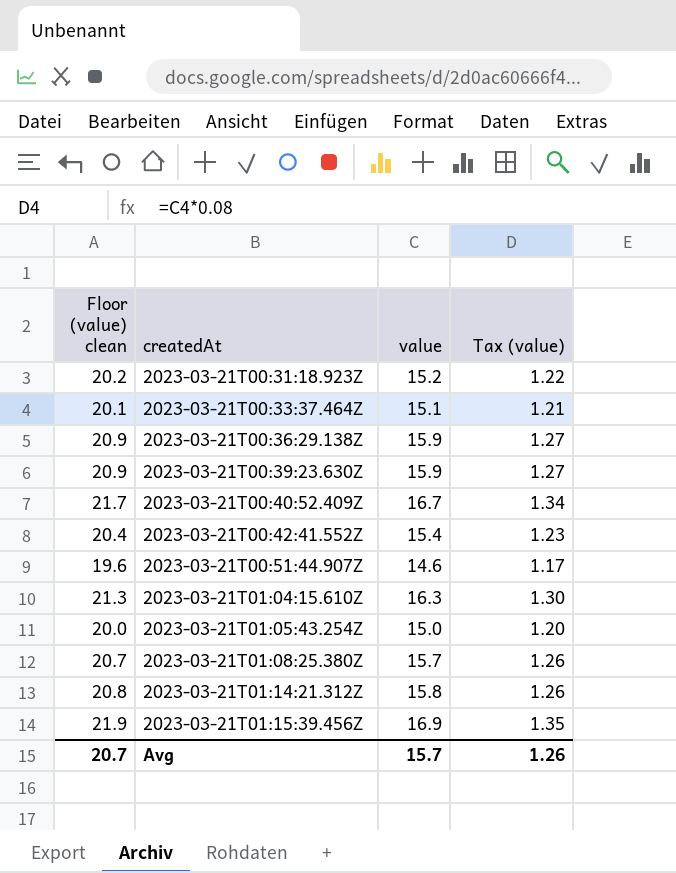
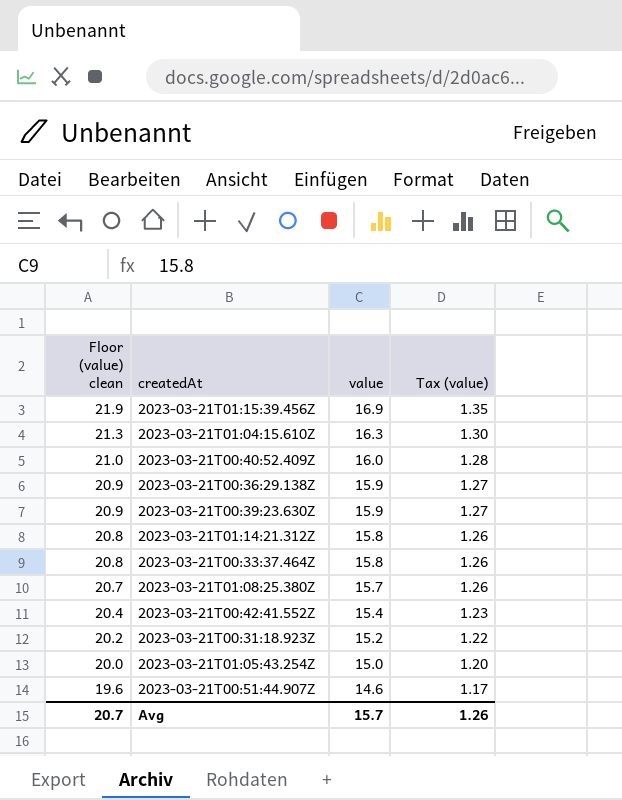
row order: createdAt ascending -> Floor (value) clean descending
2023-03-21T00:40:52.409Z | Floor (value) clean: 21.7 -> 21.0
2023-03-21T00:40:52.409Z | value: 16.7 -> 16.0
2023-03-21T00:40:52.409Z | Tax (value): 1.34 -> 1.28
2023-03-21T00:33:37.464Z | Floor (value) clean: 20.1 -> 20.8
2023-03-21T00:33:37.464Z | value: 15.1 -> 15.8
2023-03-21T00:33:37.464Z | Tax (value): 1.21 -> 1.26

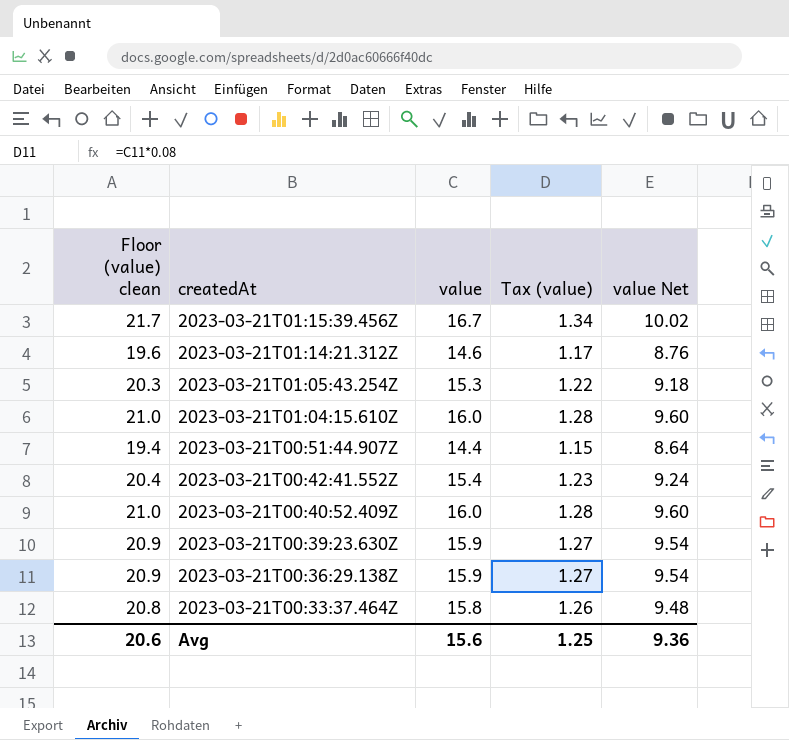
row order: Floor (value) clean descending -> createdAt descending
column value Net | formula: none -> [value] * 0.6
row 2023-03-21T01:08:25.380Z: 20.7 | 15.7 | 1.26 -> none
row 2023-03-21T00:31:18.923Z: 20.2 | 15.2 | 1.22 -> none
2023-03-21T01:15:39.456Z | Floor (value) clean: 21.9 -> 21.7
2023-03-21T01:15:39.456Z | value: 16.9 -> 16.7
2023-03-21T01:15:39.456Z | Tax (value): 1.35 -> 1.34
2023-03-21T01:14:21.312Z | Floor (value) clean: 20.8 -> 19.6
2023-03-21T01:14:21.312Z | value: 15.8 -> 14.6
2023-03-21T01:14:21.312Z | Tax (value): 1.26 -> 1.17
2023-03-21T01:05:43.254Z | Floor (value) clean: 20.0 -> 20.3
2023-03-21T01:05:43.254Z | value: 15.0 -> 15.3
2023-03-21T01:05:43.254Z | Tax (value): 1.20 -> 1.22
2023-03-21T01:04:15.610Z | Floor (value) clean: 21.3 -> 21.0
2023-03-21T01:04:15.610Z | value: 16.3 -> 16.0
2023-03-21T01:04:15.610Z | Tax (value): 1.30 -> 1.28
2023-03-21T00:51:44.907Z | Floor (value) clean: 19.6 -> 19.4
2023-03-21T00:51:44.907Z | value: 14.6 -> 14.4
2023-03-21T00:51:44.907Z | Tax (value): 1.17 -> 1.15
Avg | Floor (value) clean: 20.7 -> 20.6
Avg | value: 15.7 -> 15.6
Avg | Tax (value): 1.26 -> 1.25

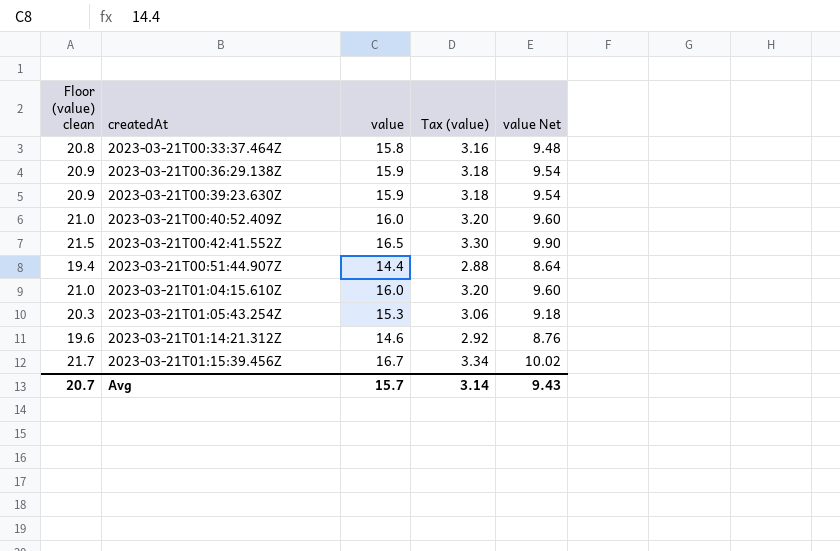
row order: createdAt descending -> createdAt ascending
column Tax (value) | formula: [value] * 0.08 -> [value] * 0.2
2023-03-21T00:42:41.552Z | Floor (value) clean: 20.4 -> 21.5
2023-03-21T00:42:41.552Z | value: 15.4 -> 16.5
2023-03-21T00:42:41.552Z | value Net: 9.24 -> 9.90
Avg | Floor (value) clean: 20.6 -> 20.7
Avg | value: 15.6 -> 15.7
Avg | Tax (value): 1.25 -> 3.14
Avg | value Net: 9.36 -> 9.43

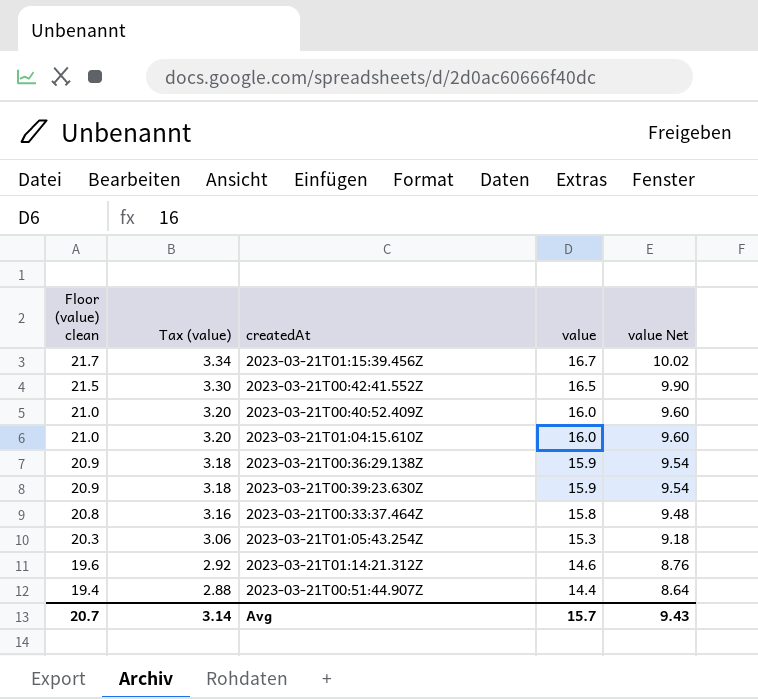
row order: createdAt ascending -> Floor (value) clean descending
column Tax (value) | position: 4 -> 2

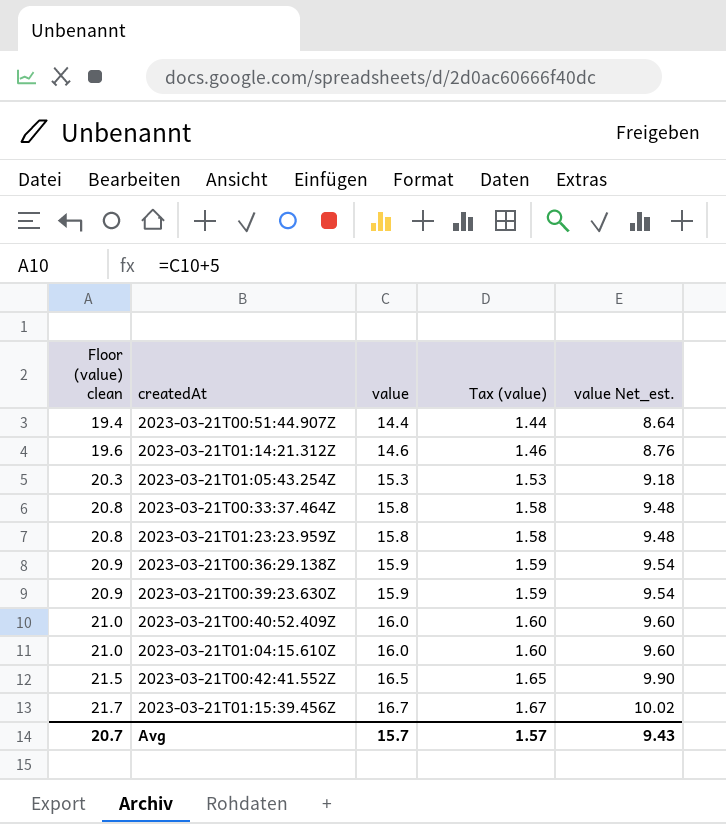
row order: Floor (value) clean descending -> Floor (value) clean ascending
column Tax (value) | formula: [value] * 0.2 -> [value] * 0.1
column Tax (value) | position: 2 -> 4
column name: value Net -> value Net_est.
row 2023-03-21T01:23:23.959Z: none -> 20.8 | 15.8 | 1.58 | 9.48
Avg | Tax (value): 3.14 -> 1.57

